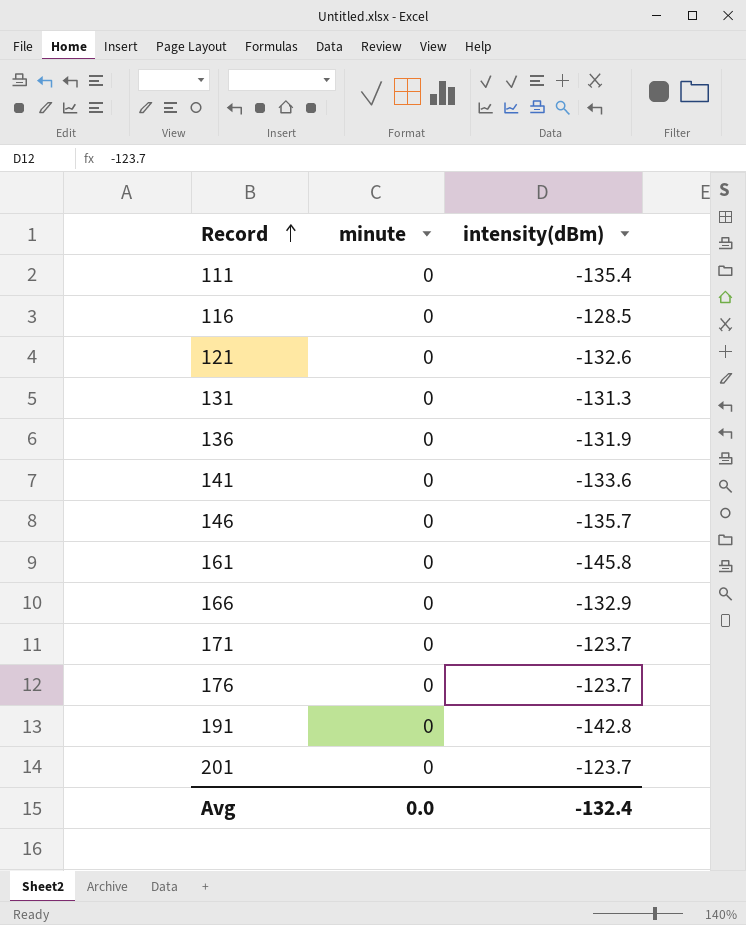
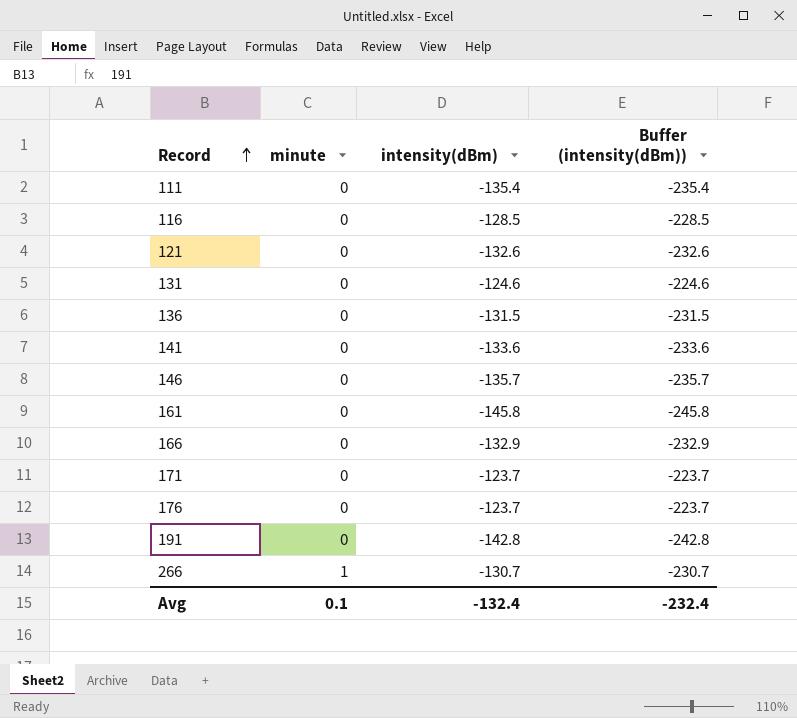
column Buffer (intensity(dBm)) | formula: none -> [intensity(dBm)] - 100
row 201: 0 | -123.7 -> none
131 | intensity(dBm): -131.3 -> -124.6
136 | intensity(dBm): -131.9 -> -131.5
row 266: none -> 1 | -130.7 | -230.7
Avg | minute: 0.0 -> 0.1

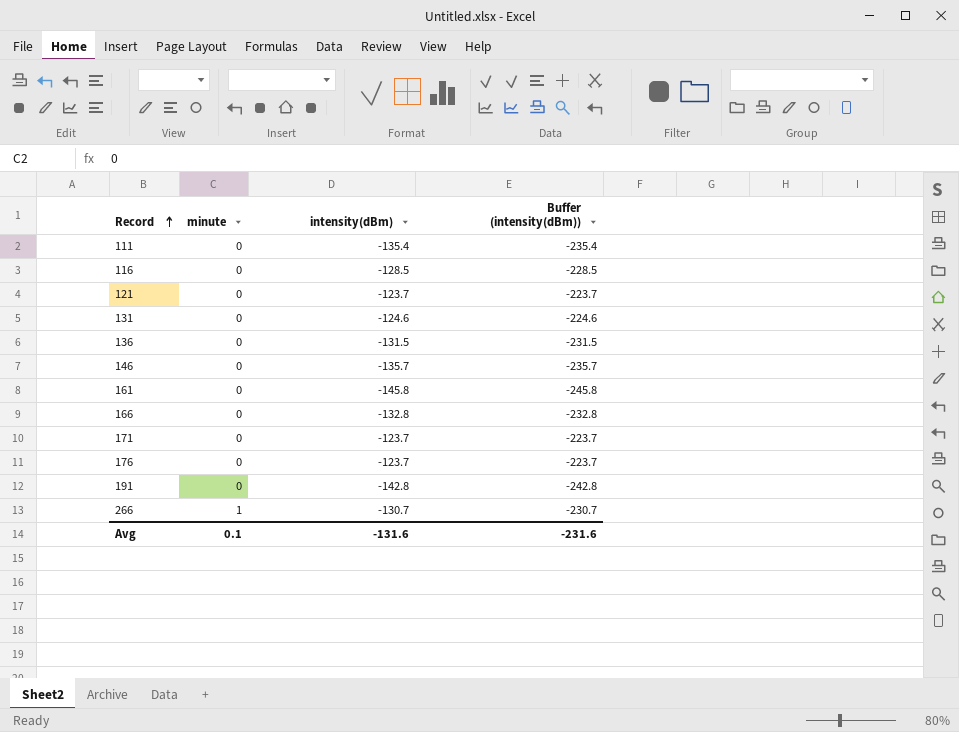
row 141: 0 | -133.6 | -233.6 -> none
121 | intensity(dBm): -132.6 -> -123.7
121 | Buffer (intensity(dBm)): -232.6 -> -223.7
166 | intensity(dBm): -132.9 -> -132.8
166 | Buffer (intensity(dBm)): -232.9 -> -232.8
Avg | intensity(dBm): -132.4 -> -131.6
Avg | Buffer (intensity(dBm)): -232.4 -> -231.6

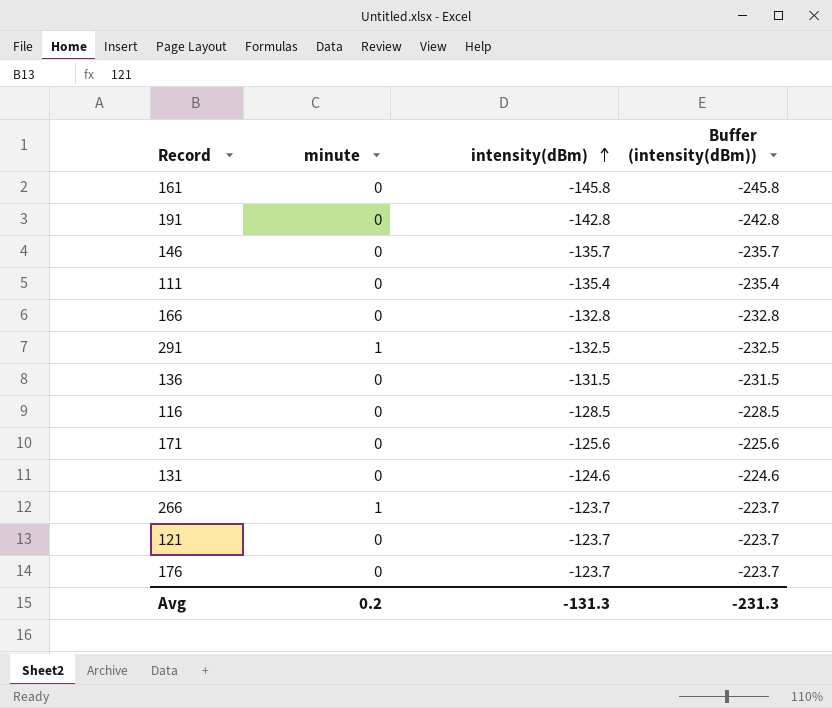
row order: Record ascending -> intensity(dBm) ascending
row 291: none -> 1 | -132.5 | -232.5
171 | intensity(dBm): -123.7 -> -125.6
171 | Buffer (intensity(dBm)): -223.7 -> -225.6
266 | intensity(dBm): -130.7 -> -123.7
266 | Buffer (intensity(dBm)): -230.7 -> -223.7
Avg | minute: 0.1 -> 0.2
Avg | intensity(dBm): -131.6 -> -131.3
Avg | Buffer (intensity(dBm)): -231.6 -> -231.3

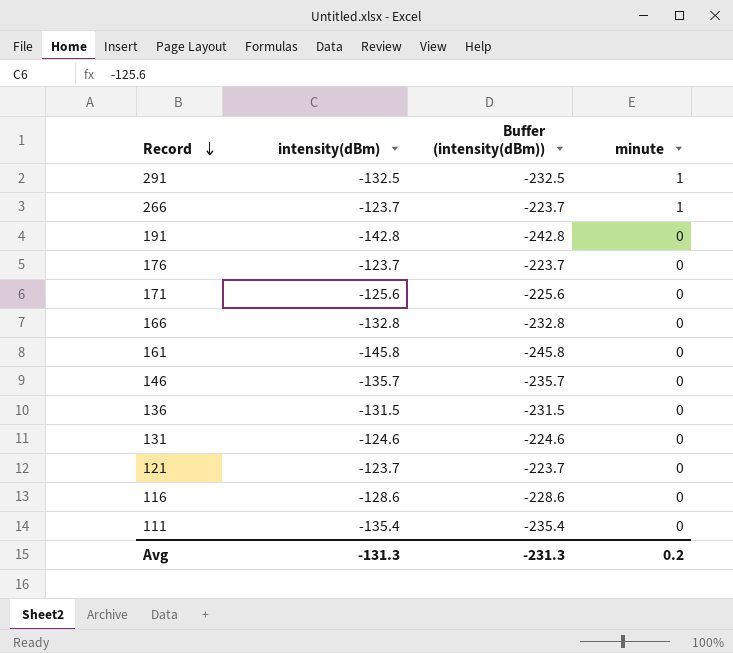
row order: intensity(dBm) ascending -> Record descending
column minute | position: 2 -> 4
116 | intensity(dBm): -128.5 -> -128.6
116 | Buffer (intensity(dBm)): -228.5 -> -228.6

